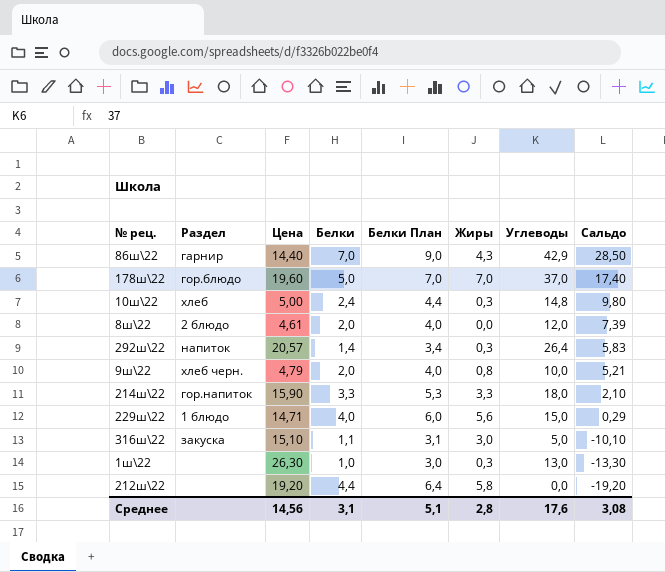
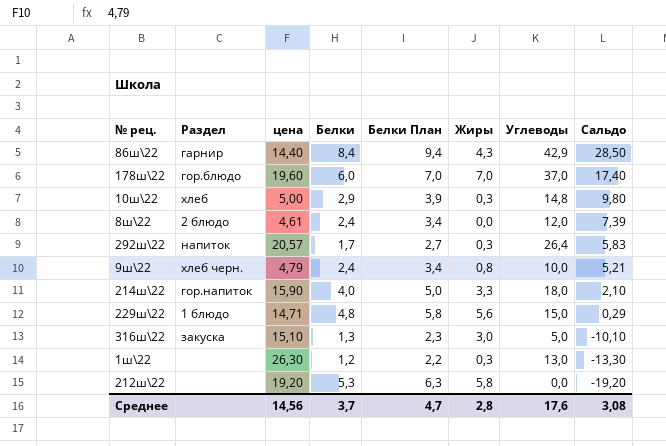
column name: Цена -> цена
column Белки План | formula: [Белки] + 2 -> [Белки] + 1
86ш\22 | Белки: 7,0 -> 8,4
178ш\22 | Белки: 5,0 -> 6,0
10ш\22 | Белки: 2,4 -> 2,9
8ш\22 | Белки: 2,0 -> 2,4
292ш\22 | Белки: 1,4 -> 1,7
9ш\22 | Белки: 2,0 -> 2,4
214ш\22 | Белки: 3,3 -> 4,0
229ш\22 | Белки: 4,0 -> 4,8
316ш\22 | Белки: 1,1 -> 1,3
1ш\22 | Белки: 1,0 -> 1,2
212ш\22 | Белки: 4,4 -> 5,3
Среднее | Белки: 3,1 -> 3,7
Среднее | Белки План: 5,1 -> 4,7

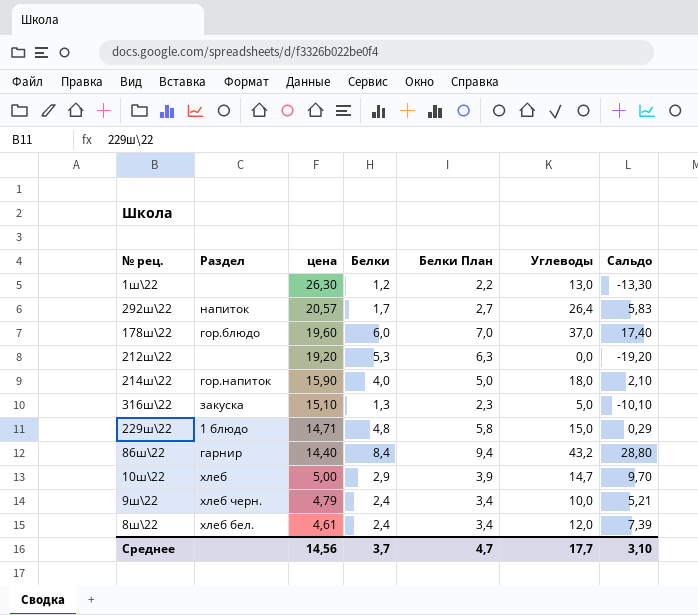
row order: Сальдо descending -> цена descending
column Жиры | position: 6 -> none
86ш\22 | Углеводы: 42,9 -> 43,2
86ш\22 | Сальдо: 28,50 -> 28,80
10ш\22 | Углеводы: 14,8 -> 14,7
10ш\22 | Сальдо: 9,80 -> 9,70
8ш\22 | Раздел: 2 блюдо -> хлеб бел.
Среднее | Углеводы: 17,6 -> 17,7
Среднее | Сальдо: 3,08 -> 3,10

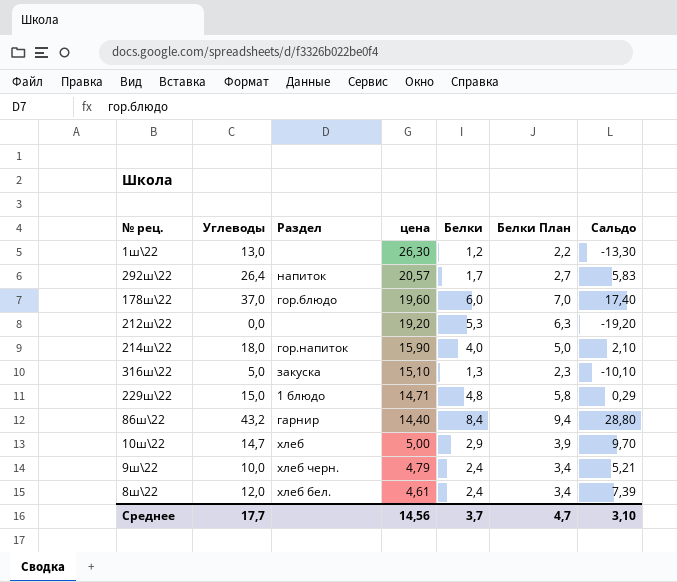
column Углеводы | position: 6 -> 2

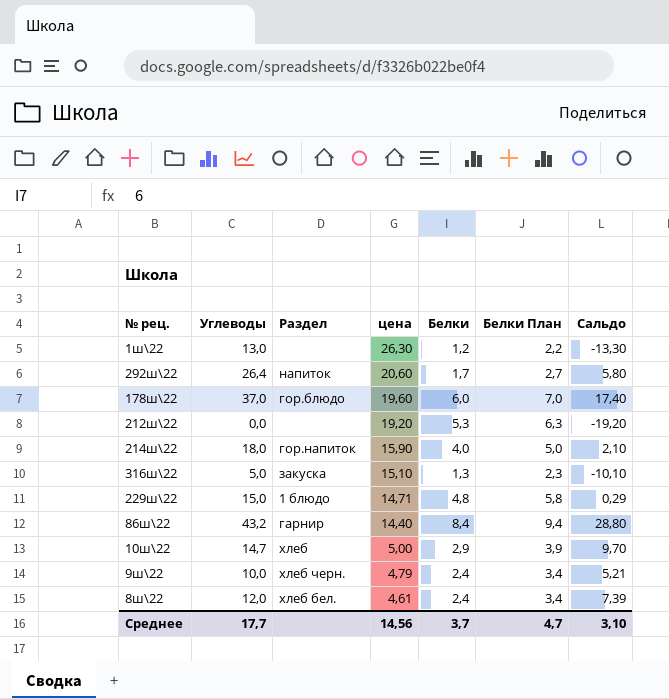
292ш\22 | цена: 20,57 -> 20,60
292ш\22 | Сальдо: 5,83 -> 5,80

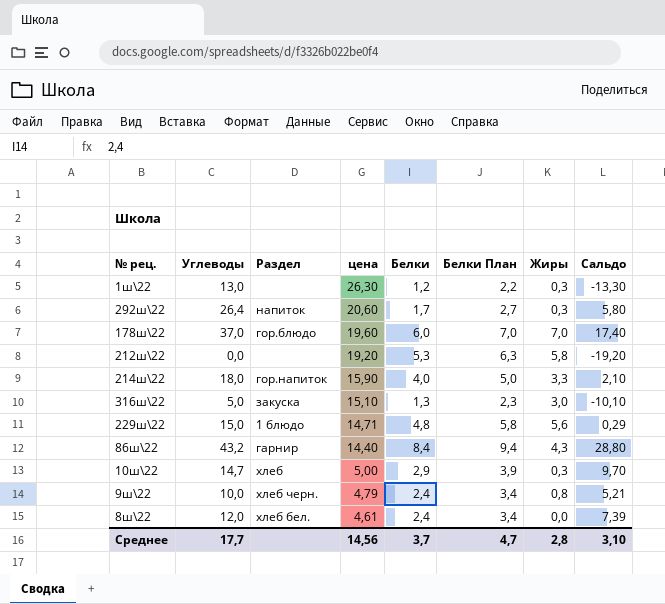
column Жиры | position: none -> 7

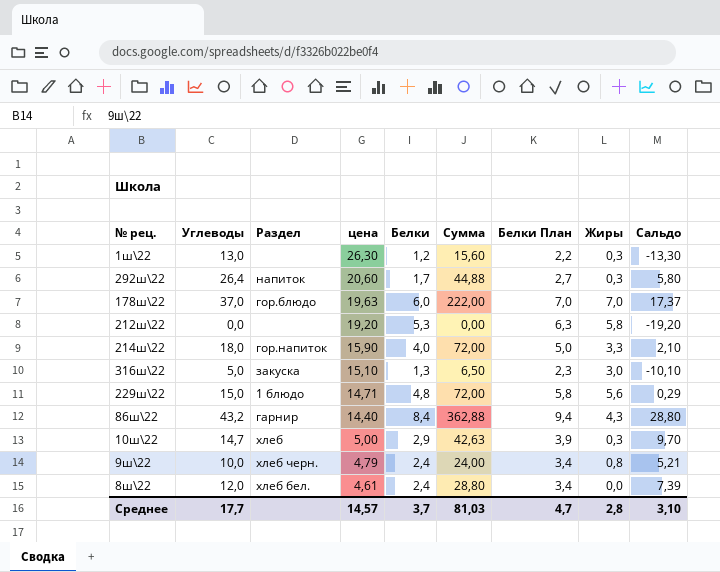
column Сумма | formula: none -> [Углеводы] * [Белки]
178ш\22 | цена: 19,60 -> 19,63
178ш\22 | Сальдо: 17,40 -> 17,37
Среднее | цена: 14,56 -> 14,57

